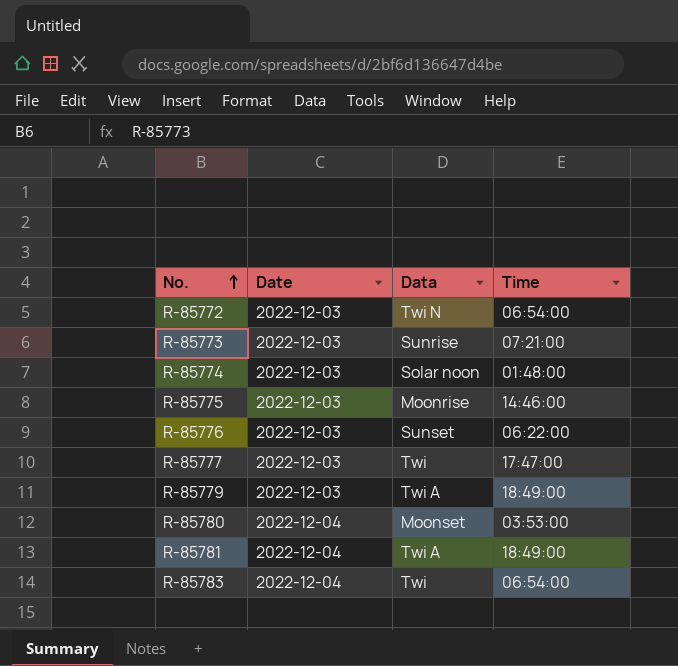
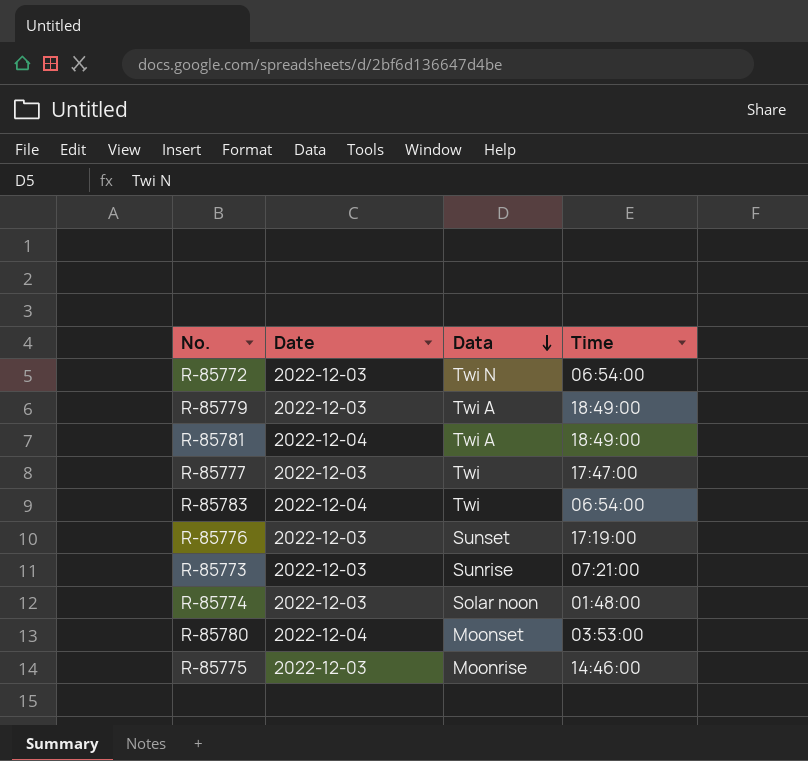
row order: No. ascending -> Data descending
R-85776 | Time: 06:22:00 -> 17:19:00

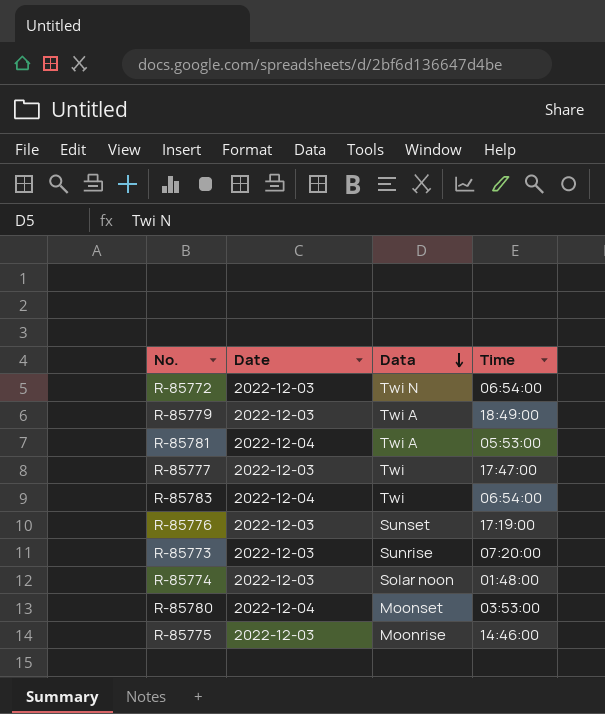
R-85781 | Time: 18:49:00 -> 05:53:00
R-85773 | Time: 07:21:00 -> 07:20:00

